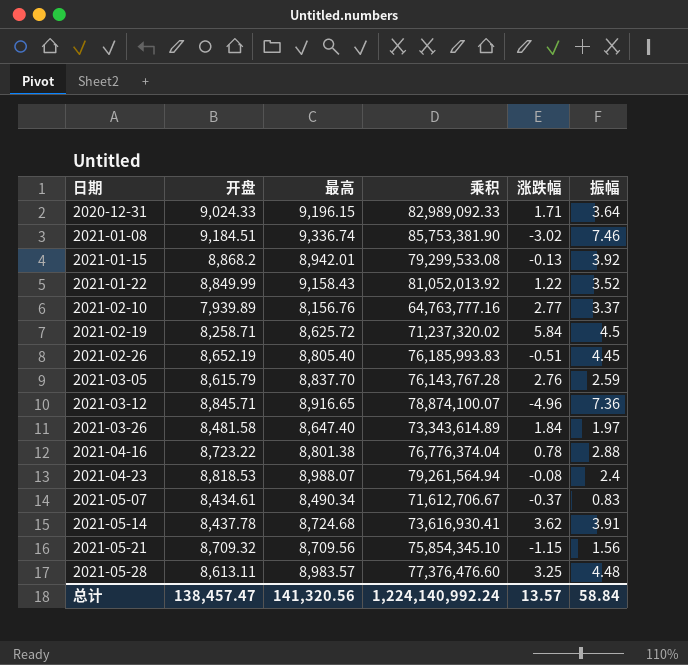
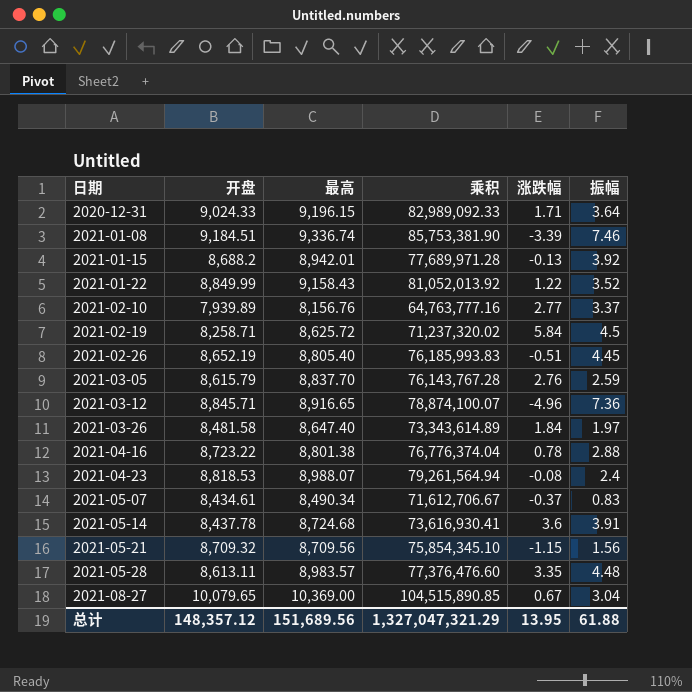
2021-01-08 | 涨跌幅: -3.02 -> -3.39
2021-01-15 | 开盘: 8,868.2 -> 8,688.2
2021-01-15 | 乘积: 79,299,533.08 -> 77,689,971.28
2021-05-14 | 涨跌幅: 3.62 -> 3.6
2021-05-28 | 涨跌幅: 3.25 -> 3.35
row 2021-08-27: none -> 10,079.65 | 10,369.00 | 104,515,890.85 | 0.67 | 3.04
总计 | 开盘: 138,457.47 -> 148,357.12
总计 | 最高: 141,320.56 -> 151,689.56
总计 | 乘积: 1,224,140,992.24 -> 1,327,047,321.29
总计 | 涨跌幅: 13.57 -> 13.95
总计 | 振幅: 58.84 -> 61.88

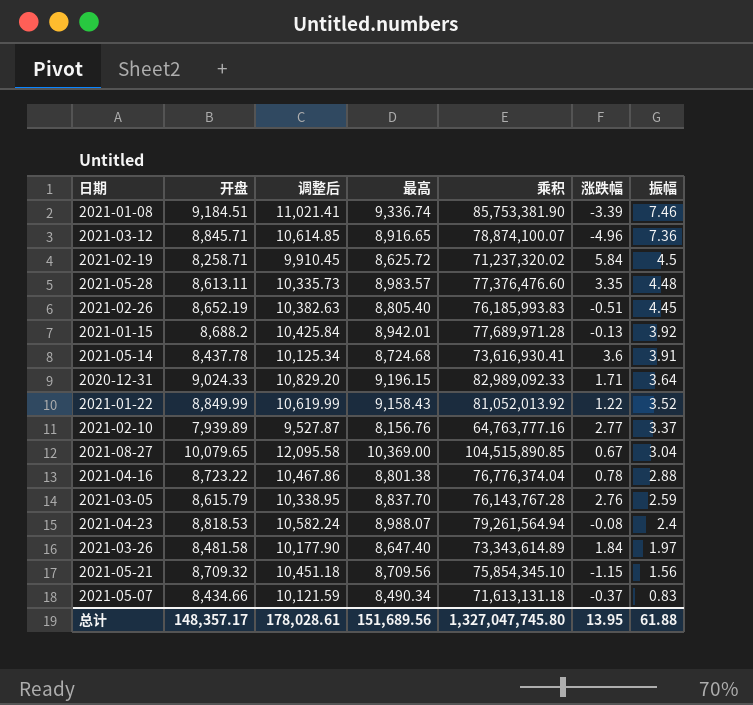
row order: 日期 ascending -> 振幅 descending
column 调整后 | formula: none -> [开盘] * 1.2
2021-05-07 | 开盘: 8,434.61 -> 8,434.66
2021-05-07 | 乘积: 71,612,706.67 -> 71,613,131.18
总计 | 开盘: 148,357.12 -> 148,357.17
总计 | 乘积: 1,327,047,321.29 -> 1,327,047,745.80

